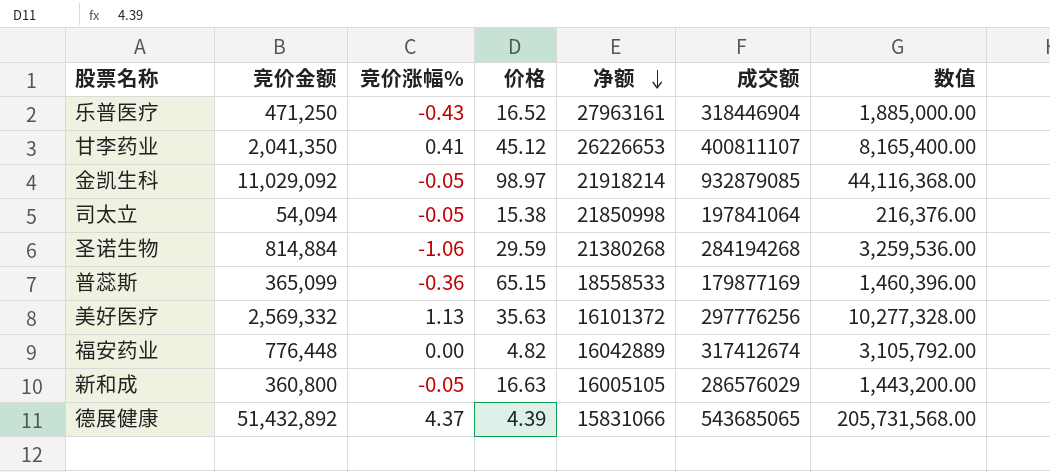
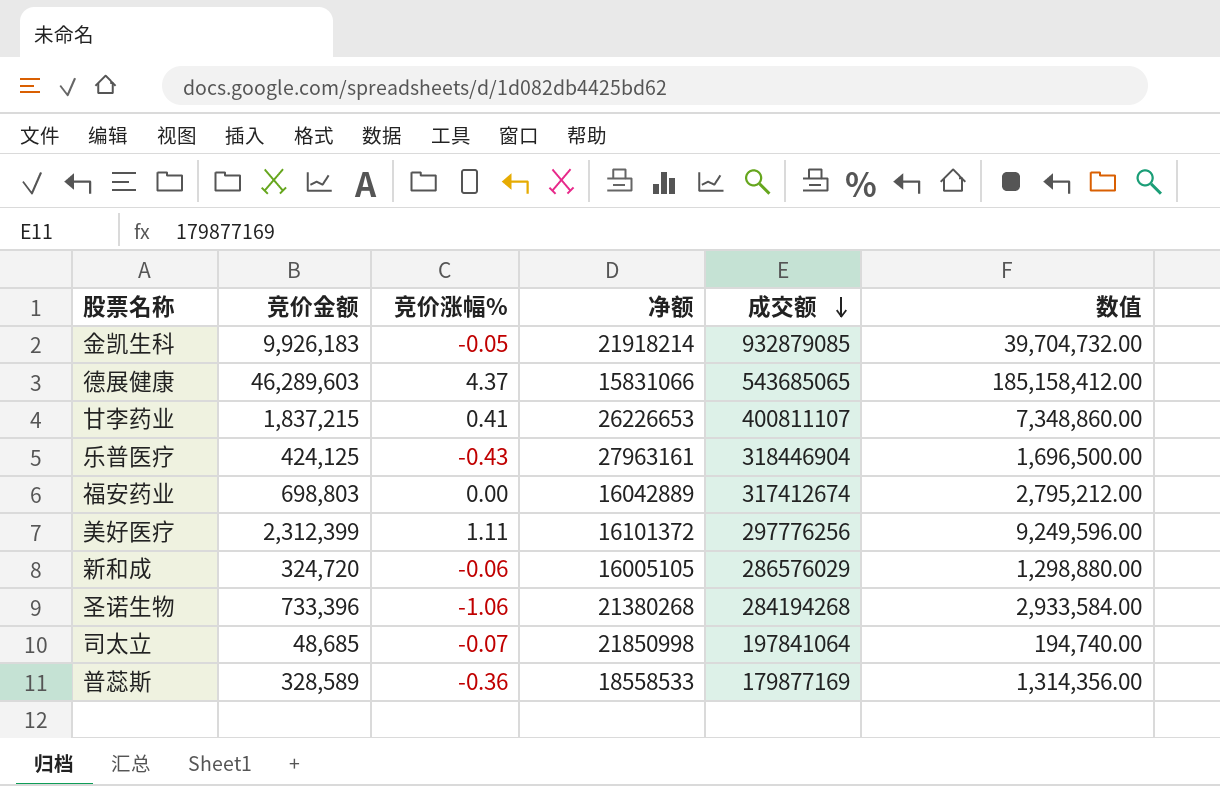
row order: 净额 descending -> 成交额 descending
column 价格 | position: 4 -> none
金凯生科 | 竞价金额: 11,029,092 -> 9,926,183
金凯生科 | 数值: 44,116,368.00 -> 39,704,732.00
德展健康 | 竞价金额: 51,432,892 -> 46,289,603
德展健康 | 数值: 205,731,568.00 -> 185,158,412.00
甘李药业 | 竞价金额: 2,041,350 -> 1,837,215
甘李药业 | 数值: 8,165,400.00 -> 7,348,860.00
乐普医疗 | 竞价金额: 471,250 -> 424,125
乐普医疗 | 数值: 1,885,000.00 -> 1,696,500.00
福安药业 | 竞价金额: 776,448 -> 698,803
福安药业 | 数值: 3,105,792.00 -> 2,795,212.00
美好医疗 | 竞价金额: 2,569,332 -> 2,312,399
美好医疗 | 竞价涨幅%: 1.13 -> 1.11
美好医疗 | 数值: 10,277,328.00 -> 9,249,596.00
新和成 | 竞价金额: 360,800 -> 324,720
新和成 | 竞价涨幅%: -0.05 -> -0.06
新和成 | 数值: 1,443,200.00 -> 1,298,880.00
圣诺生物 | 竞价金额: 814,884 -> 733,396
圣诺生物 | 数值: 3,259,536.00 -> 2,933,584.00
司太立 | 竞价金额: 54,094 -> 48,685
司太立 | 竞价涨幅%: -0.05 -> -0.07
司太立 | 数值: 216,376.00 -> 194,740.00
普蕊斯 | 竞价金额: 365,099 -> 328,589
普蕊斯 | 数值: 1,460,396.00 -> 1,314,356.00

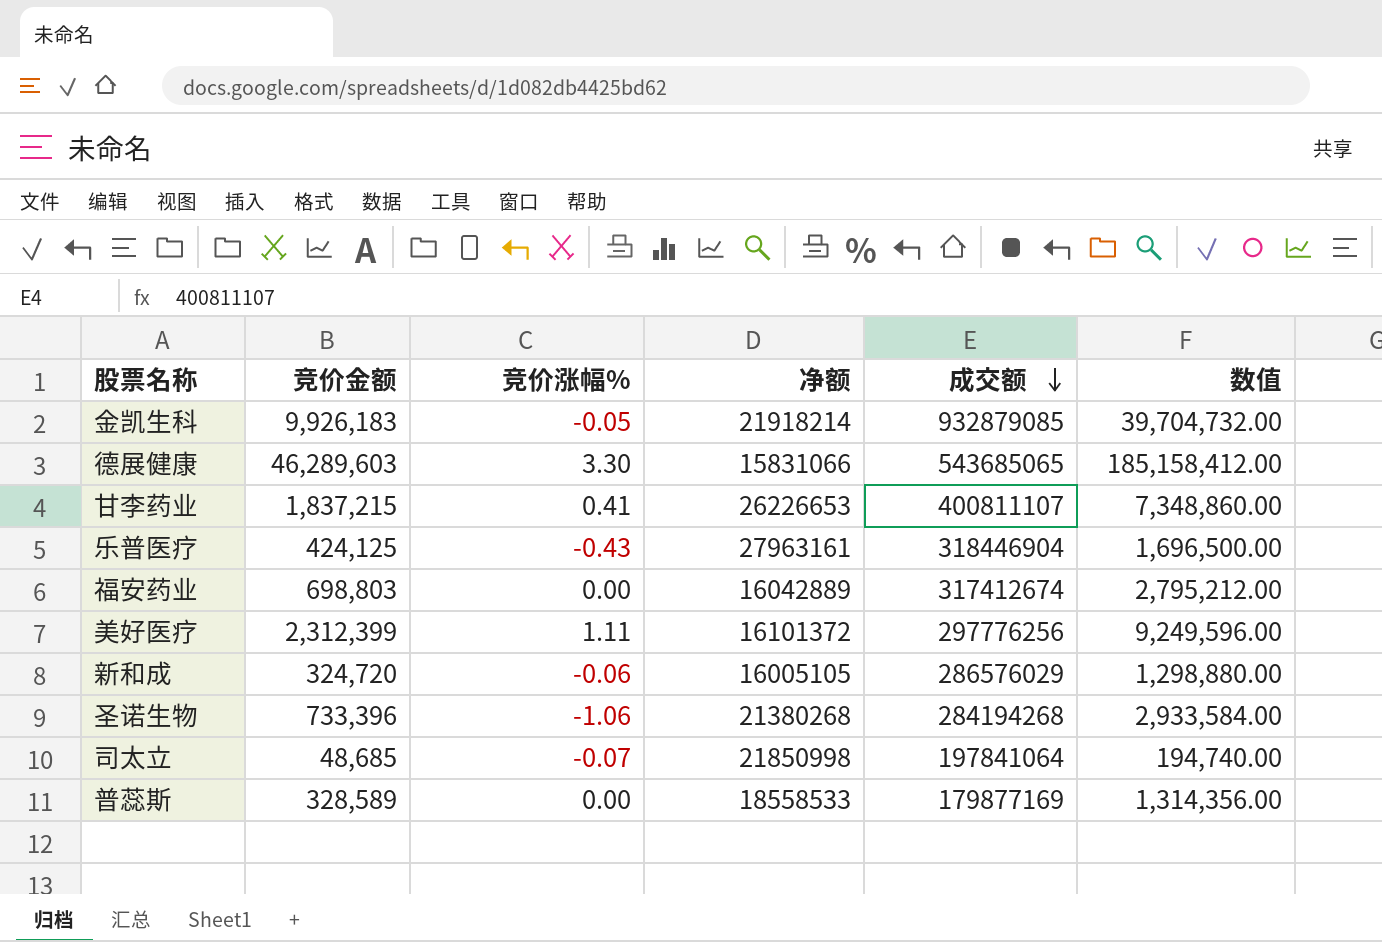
德展健康 | 竞价涨幅%: 4.37 -> 3.30
普蕊斯 | 竞价涨幅%: -0.36 -> 0.00

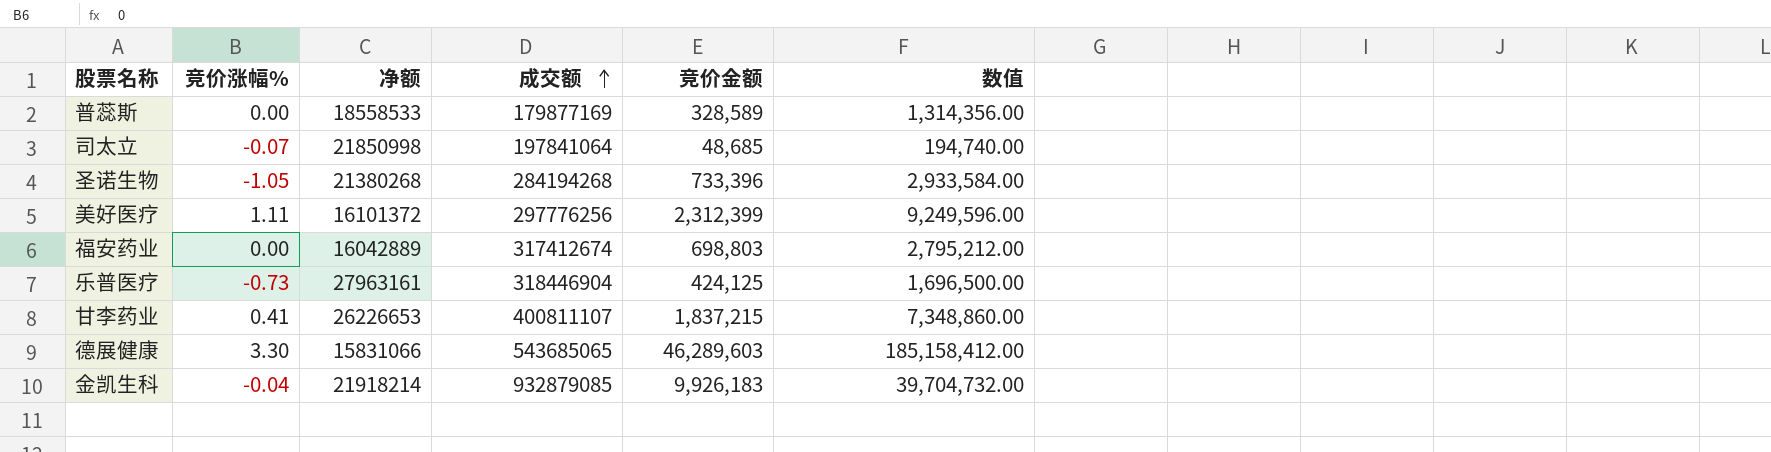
row order: 成交额 descending -> 成交额 ascending
column 竞价金额 | position: 2 -> 5
row 新和成: 324,720 | -0.06 | 16005105 | 286576029 | 1,298,880.00 -> none
圣诺生物 | 竞价涨幅%: -1.06 -> -1.05
乐普医疗 | 竞价涨幅%: -0.43 -> -0.73
金凯生科 | 竞价涨幅%: -0.05 -> -0.04

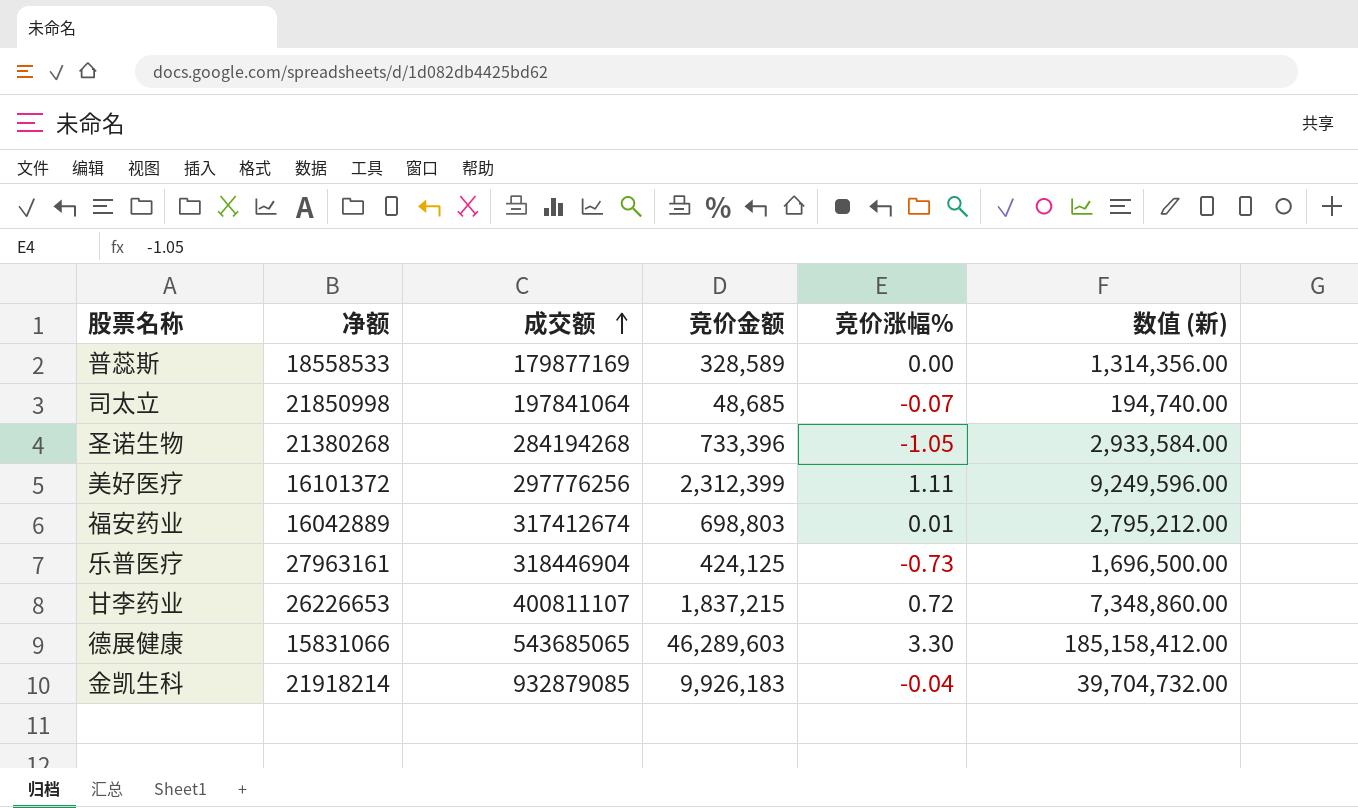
column 竞价涨幅% | position: 2 -> 5
column name: 数值 -> 数值 (新)
福安药业 | 竞价涨幅%: 0.00 -> 0.01
甘李药业 | 竞价涨幅%: 0.41 -> 0.72

